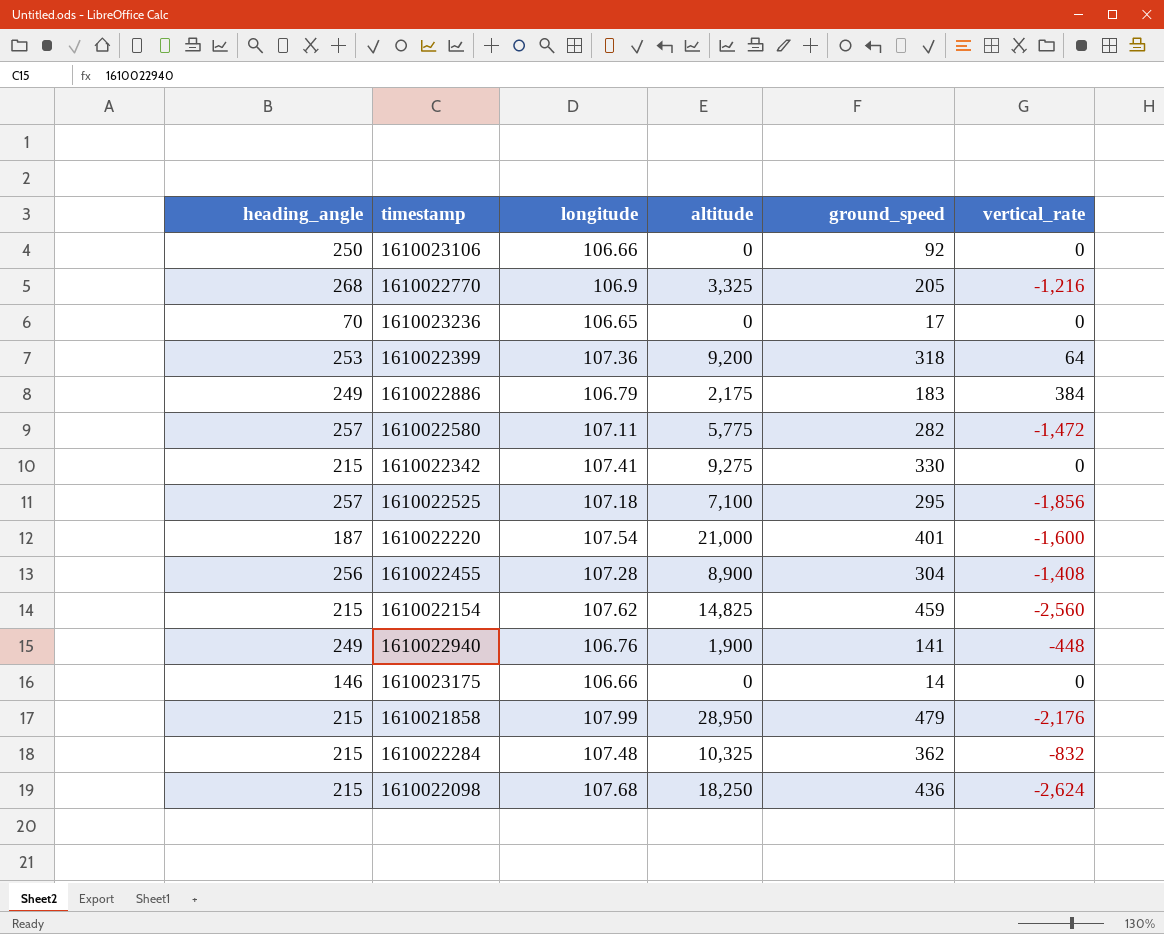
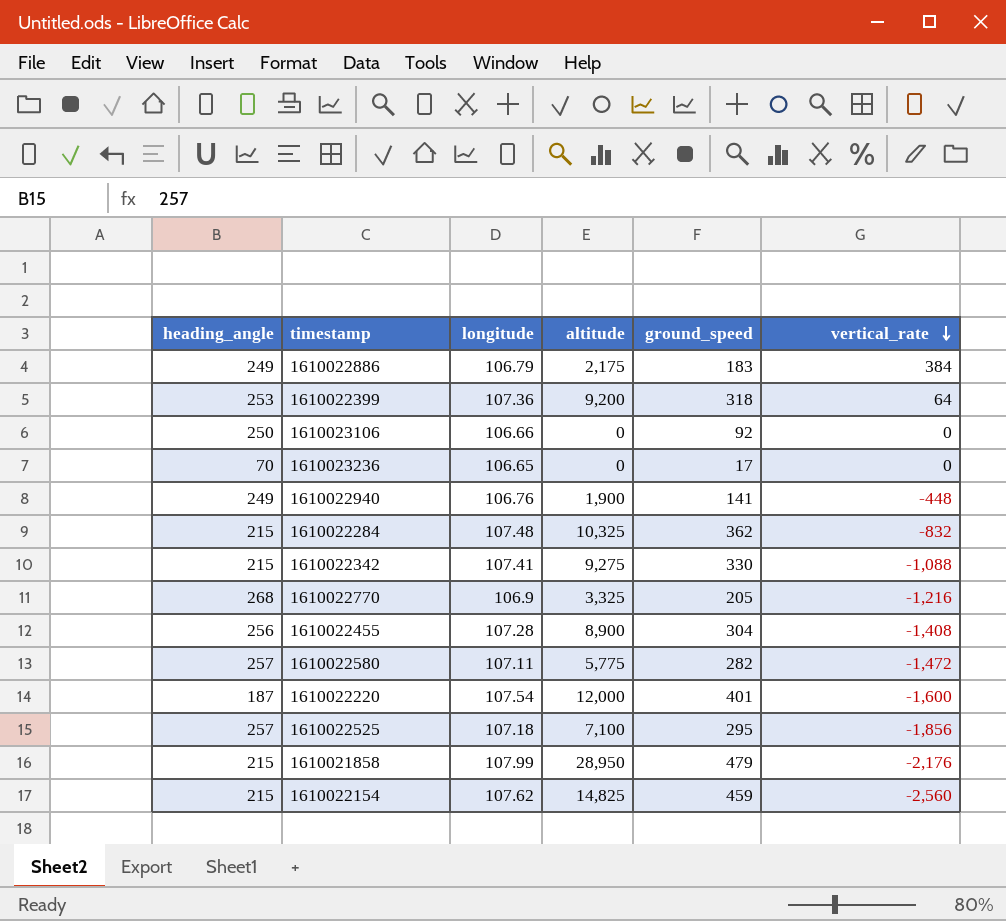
row order: none -> vertical_rate descending
row 1610023175: 146 | 106.66 | 0 | 14 | 0 -> none
row 1610022098: 215 | 107.68 | 18,250 | 436 | -2,624 -> none
1610022342 | vertical_rate: 0 -> -1,088
1610022220 | altitude: 21,000 -> 12,000

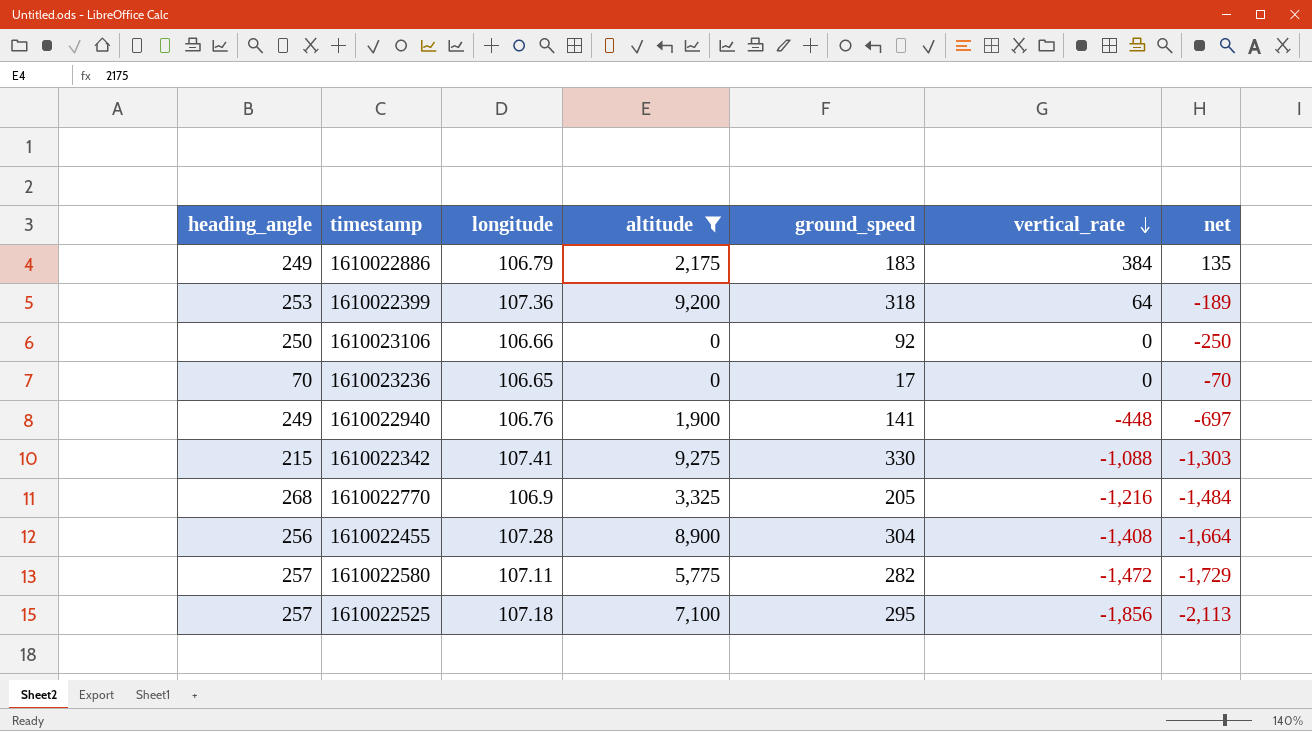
filter: none -> altitude <= 9,275
column net | formula: none -> [vertical_rate] - [heading_angle]

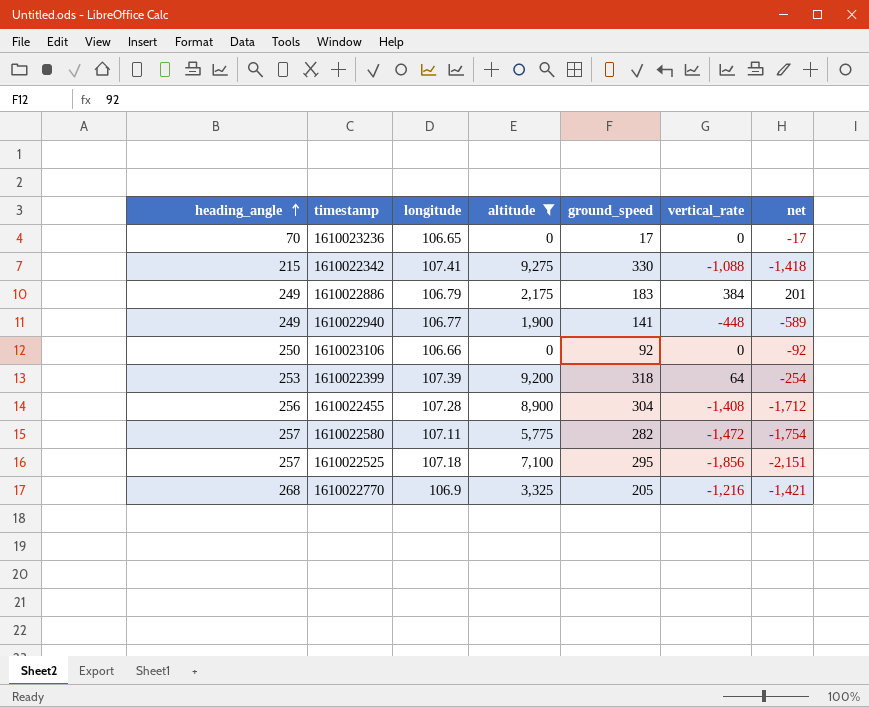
row order: vertical_rate descending -> heading_angle ascending
column net | formula: [vertical_rate] - [heading_angle] -> [vertical_rate] - [ground_speed]
1610022940 | longitude: 106.76 -> 106.77
1610022399 | longitude: 107.36 -> 107.39

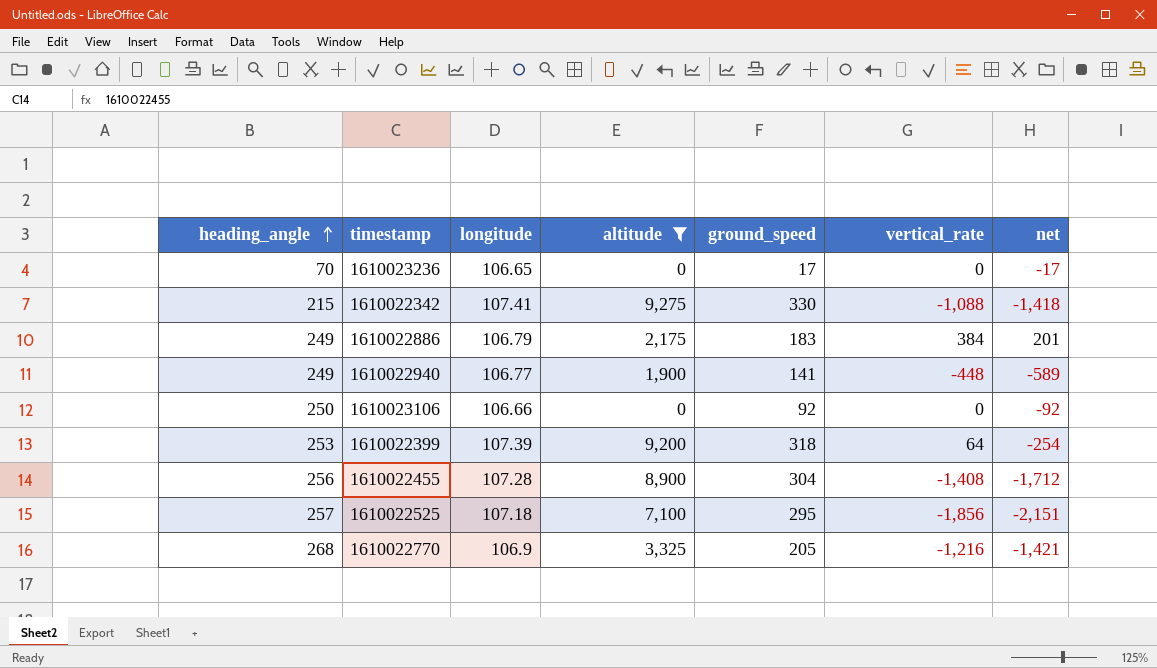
row 1610022580: 257 | 107.11 | 5,775 | 282 | -1,472 | -1,754 -> none

